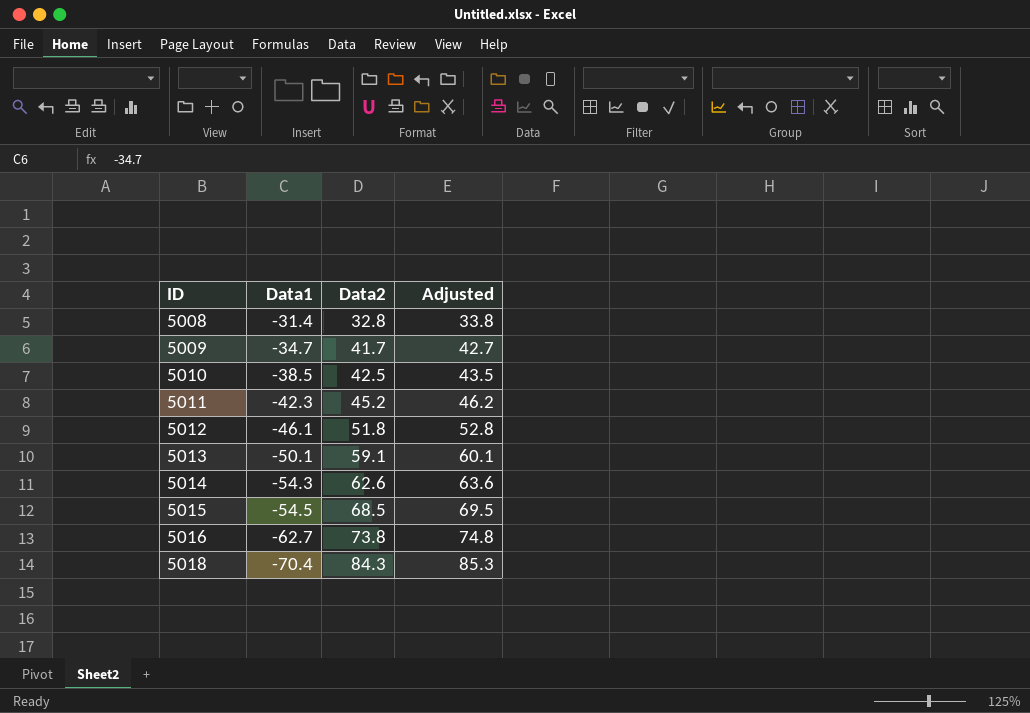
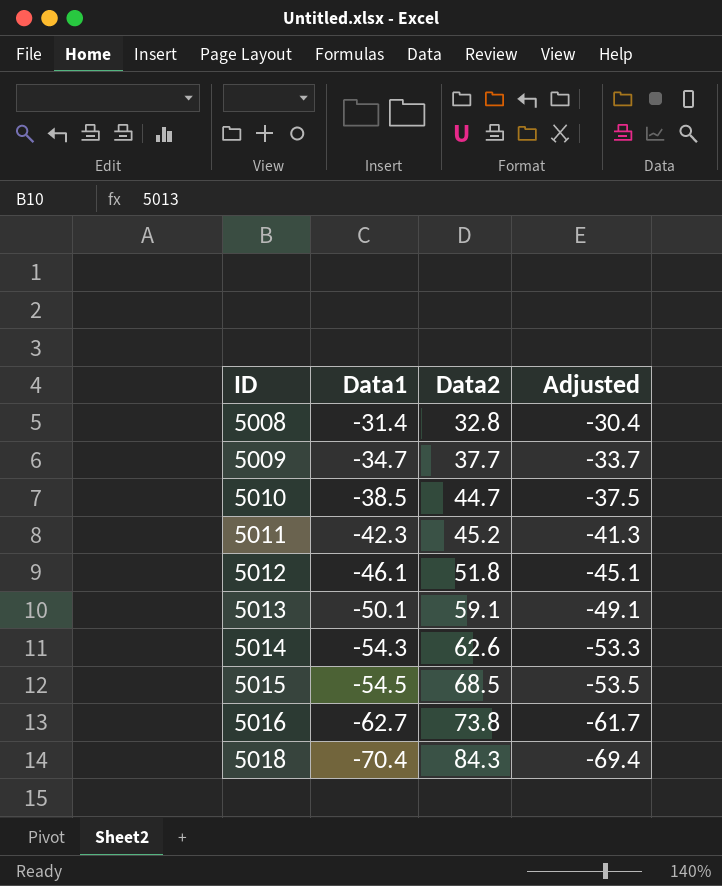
column Adjusted | formula: [Data2] + 1 -> [Data1] + 1
5009 | Data2: 41.7 -> 37.7
5010 | Data2: 42.5 -> 44.7

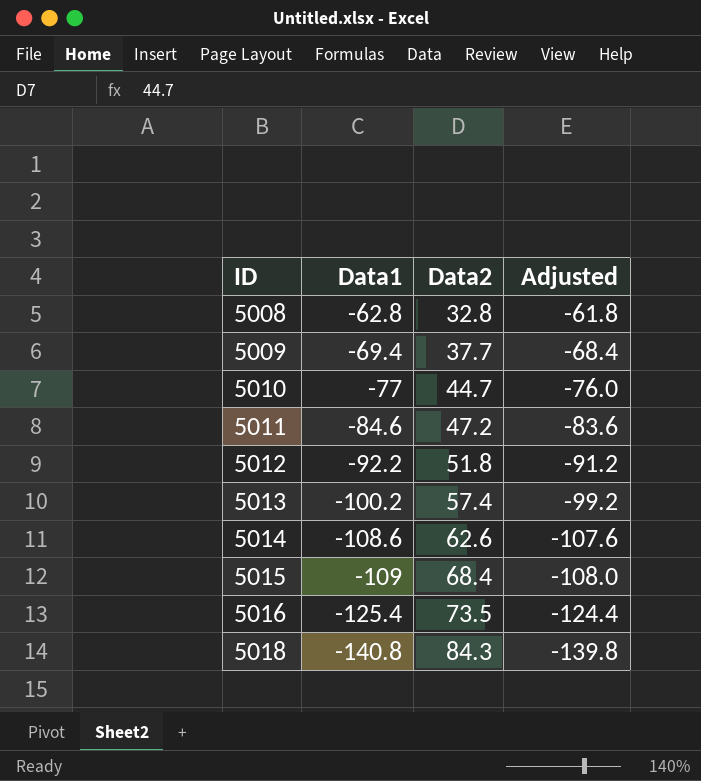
5008 | Data1: -31.4 -> -62.8
5008 | Adjusted: -30.4 -> -61.8
5009 | Data1: -34.7 -> -69.4
5009 | Adjusted: -33.7 -> -68.4
5010 | Data1: -38.5 -> -77
5010 | Adjusted: -37.5 -> -76.0
5011 | Data1: -42.3 -> -84.6
5011 | Data2: 45.2 -> 47.2
5011 | Adjusted: -41.3 -> -83.6
5012 | Data1: -46.1 -> -92.2
5012 | Adjusted: -45.1 -> -91.2
5013 | Data1: -50.1 -> -100.2
5013 | Data2: 59.1 -> 57.4
5013 | Adjusted: -49.1 -> -99.2
5014 | Data1: -54.3 -> -108.6
5014 | Adjusted: -53.3 -> -107.6
5015 | Data1: -54.5 -> -109
5015 | Data2: 68.5 -> 68.4
5015 | Adjusted: -53.5 -> -108.0
5016 | Data1: -62.7 -> -125.4
5016 | Data2: 73.8 -> 73.5
5016 | Adjusted: -61.7 -> -124.4
5018 | Data1: -70.4 -> -140.8
5018 | Adjusted: -69.4 -> -139.8

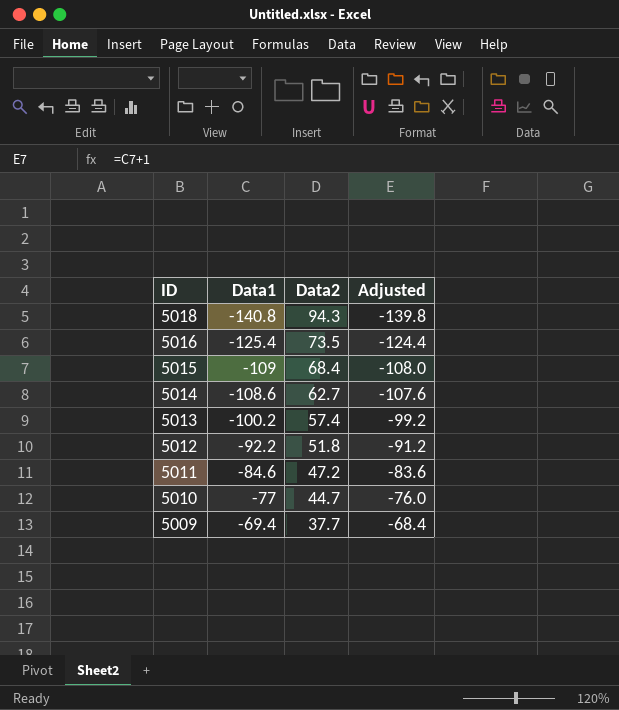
row order: ID ascending -> ID descending
row 5008: -62.8 | 32.8 | -61.8 -> none
5018 | Data2: 84.3 -> 94.3
5014 | Data2: 62.6 -> 62.7

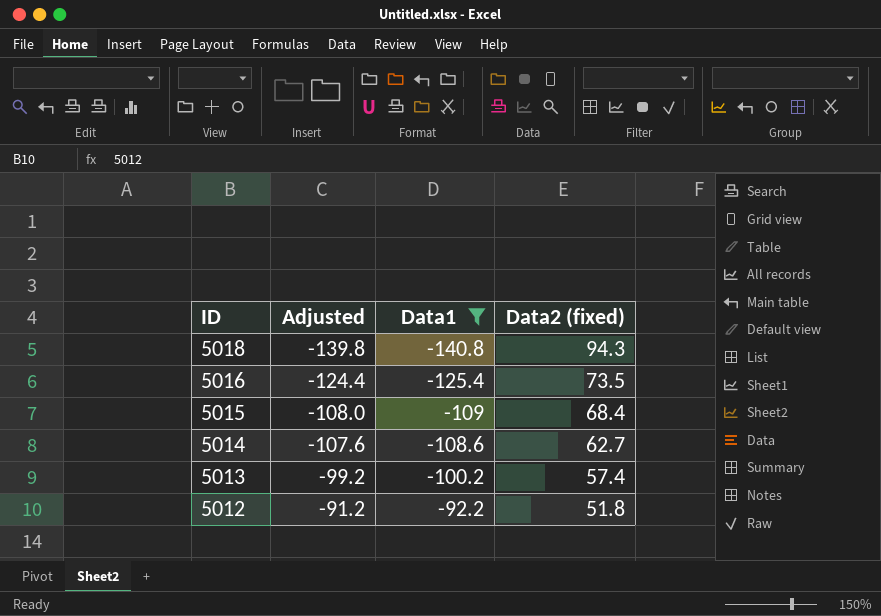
filter: none -> Data1 <= -92.2
column Adjusted | position: 4 -> 2
column name: Data2 -> Data2 (fixed)

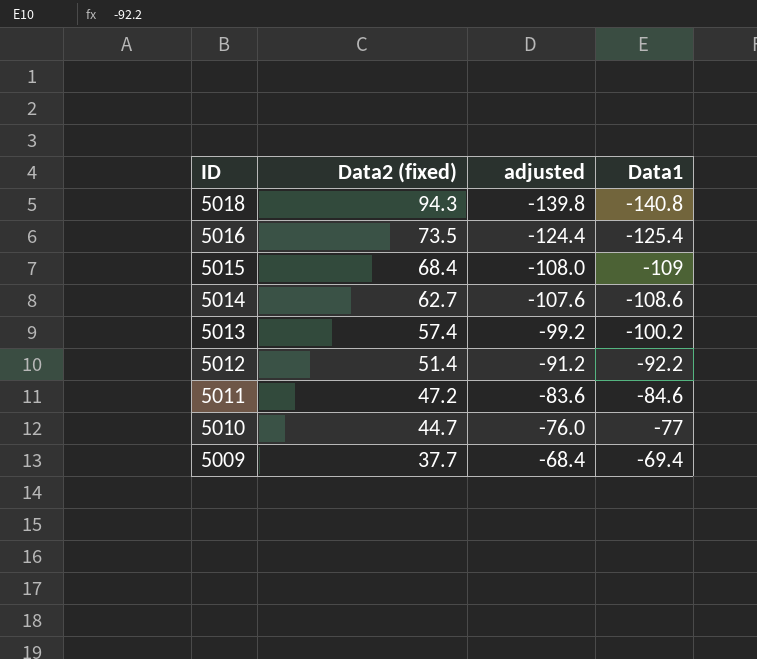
filter: Data1 <= -92.2 -> none
column Data2 (fixed) | position: 4 -> 2
column name: Adjusted -> adjusted
5012 | Data2 (fixed): 51.8 -> 51.4

